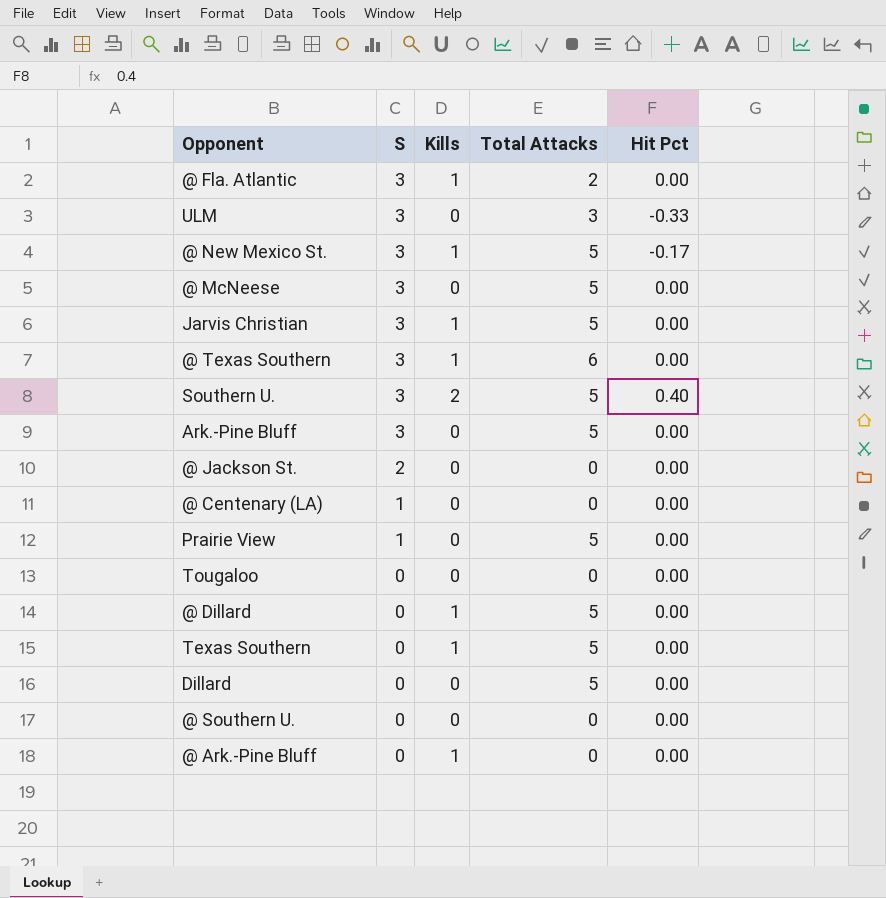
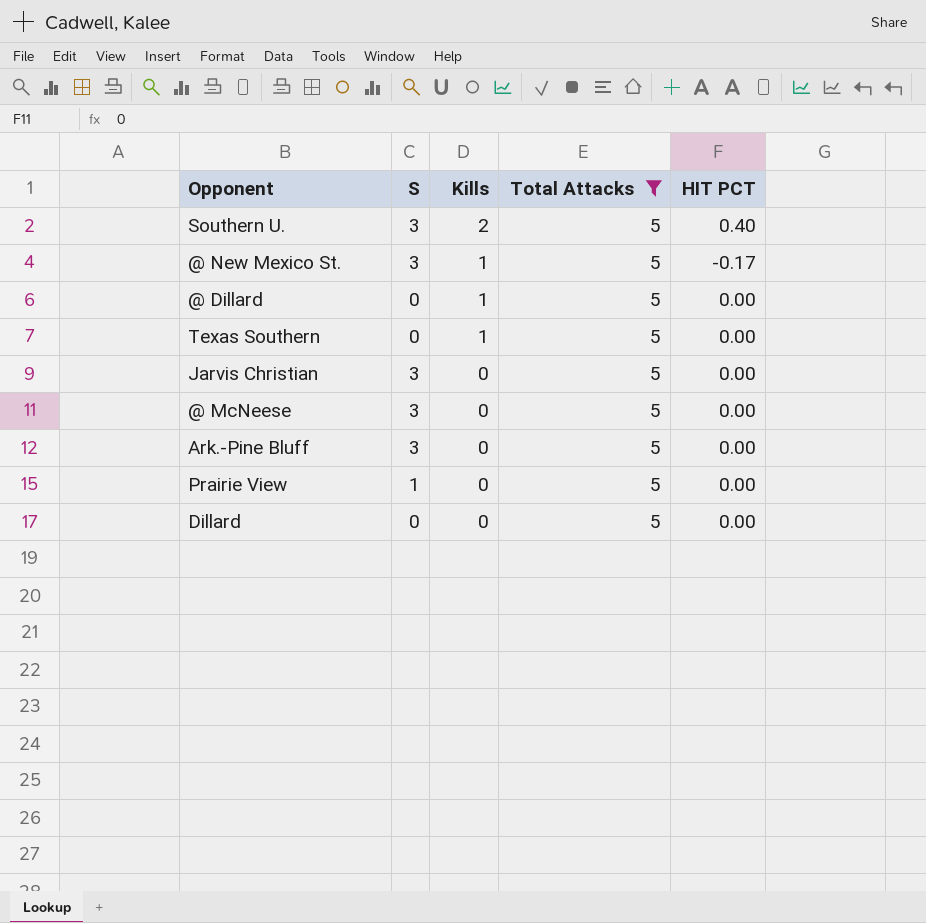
filter: none -> Total Attacks = 5
row order: S descending -> Kills descending
column name: Hit Pct -> HIT PCT
Jarvis Christian | Kills: 1 -> 0

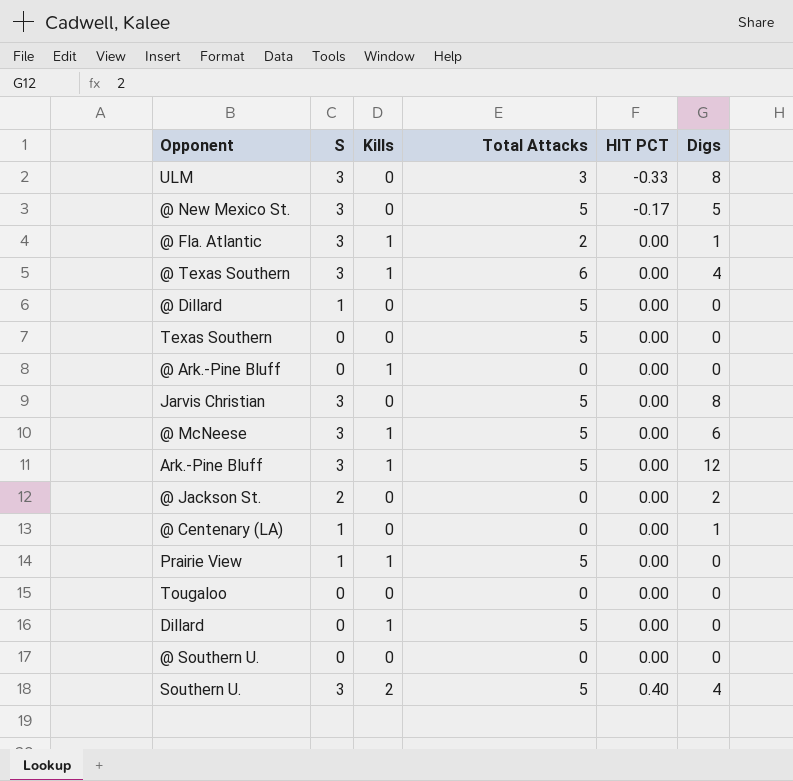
filter: Total Attacks = 5 -> none
row order: Kills descending -> HIT PCT ascending
column Digs | position: none -> 6
@ New Mexico St. | Kills: 1 -> 0
@ Dillard | S: 0 -> 1
@ Dillard | Kills: 1 -> 0
Texas Southern | Kills: 1 -> 0
@ McNeese | Kills: 0 -> 1
Ark.-Pine Bluff | Kills: 0 -> 1
Prairie View | Kills: 0 -> 1
Dillard | Kills: 0 -> 1

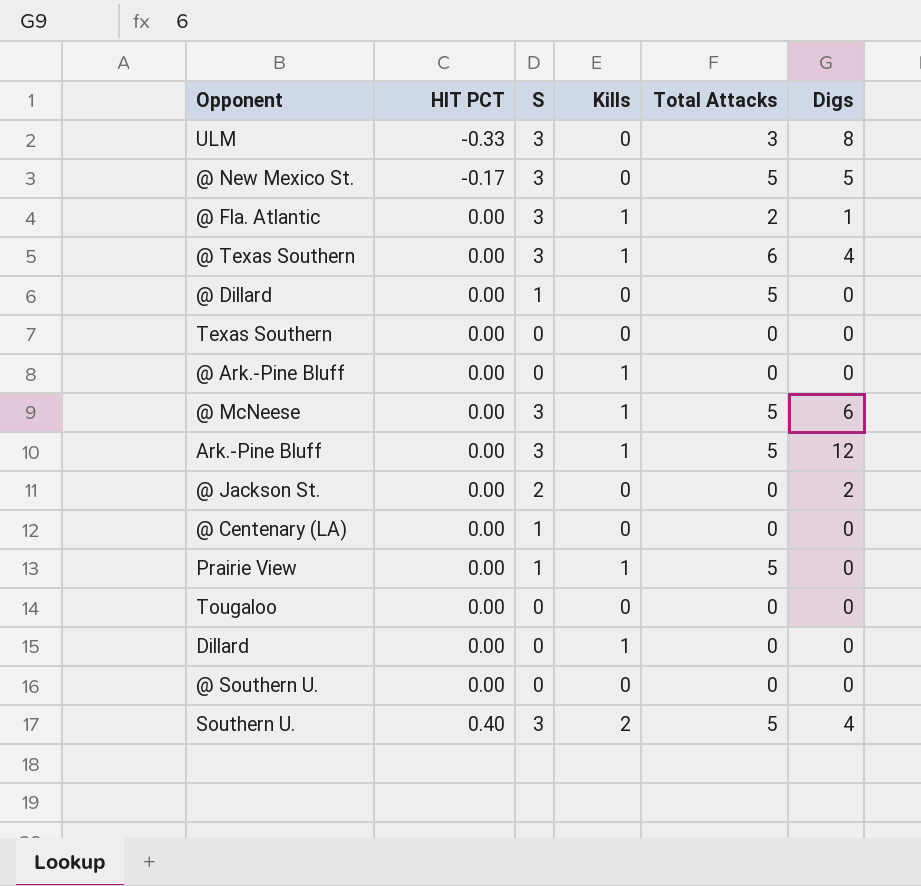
column HIT PCT | position: 5 -> 2
row Jarvis Christian: 3 | 0 | 5 | 0.00 | 8 -> none
Texas Southern | Total Attacks: 5 -> 0
@ Centenary (LA) | Digs: 1 -> 0
Dillard | Total Attacks: 5 -> 0

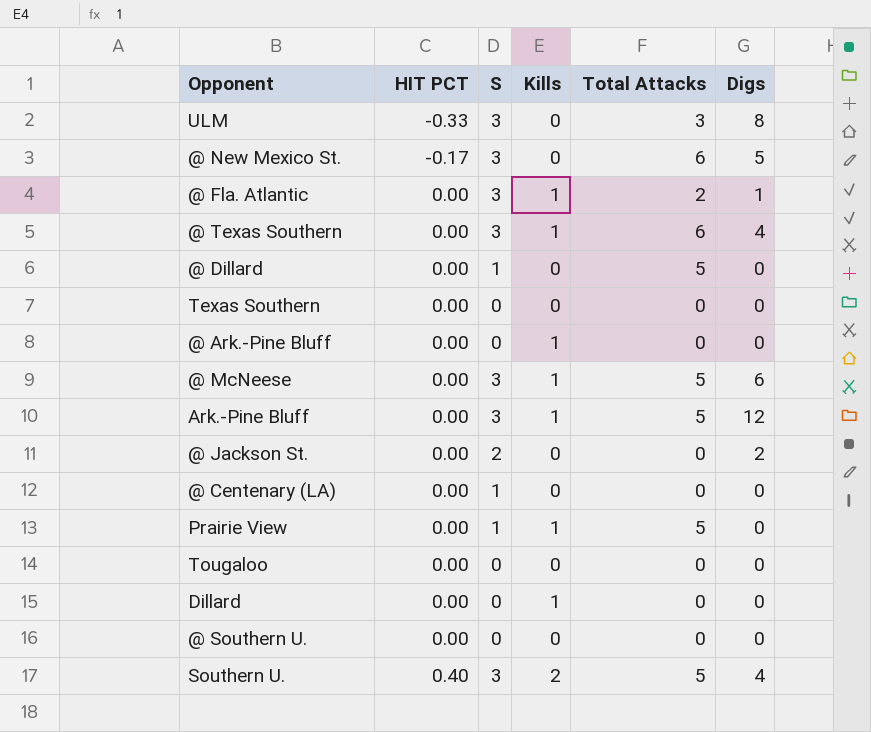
@ New Mexico St. | Total Attacks: 5 -> 6

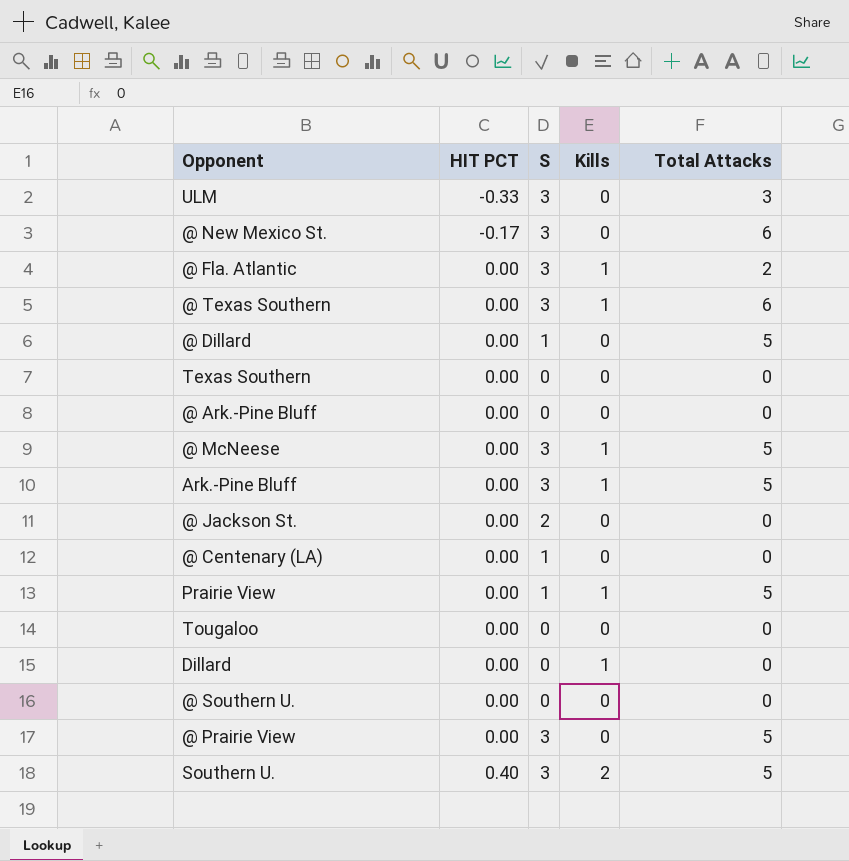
column Digs | position: 6 -> none
@ Ark.-Pine Bluff | Kills: 1 -> 0
row @ Prairie View: none -> 0.00 | 3 | 0 | 5

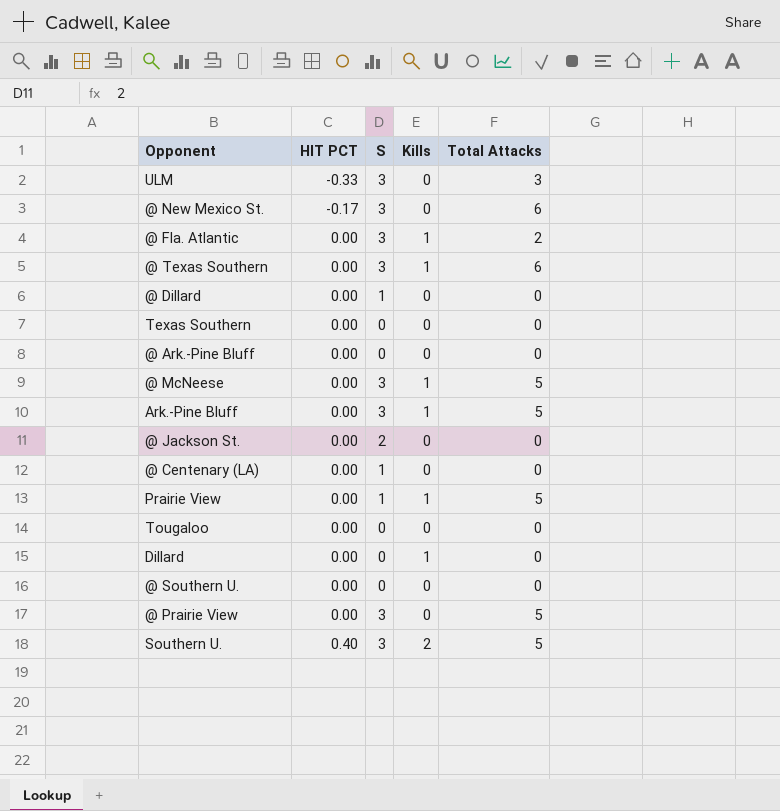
@ Dillard | Total Attacks: 5 -> 0

